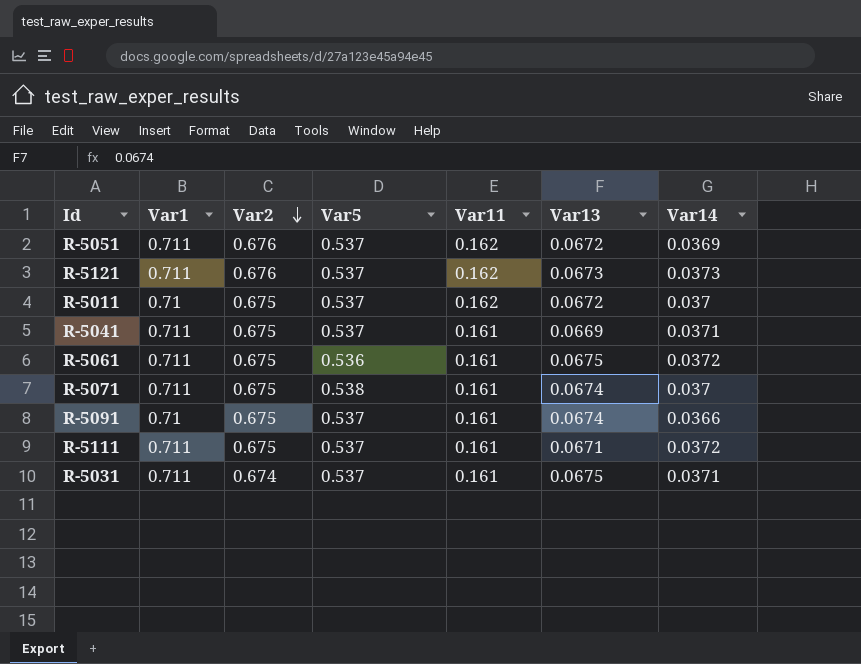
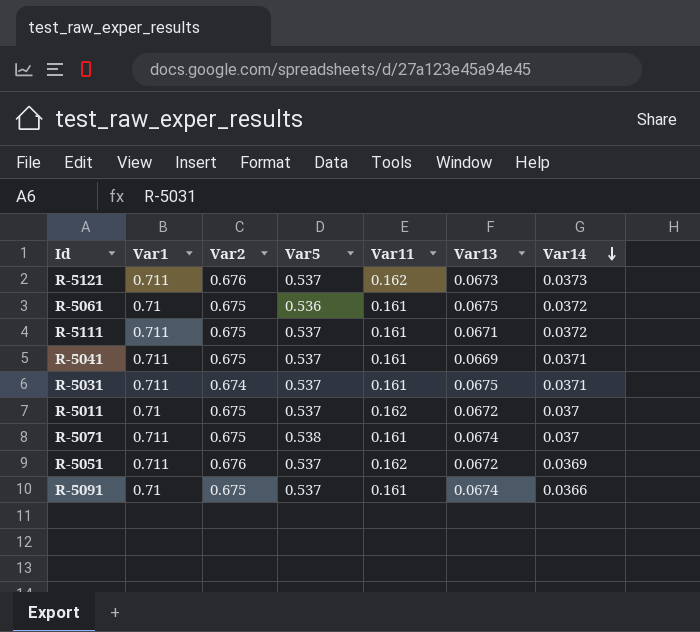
row order: Var2 descending -> Var14 descending
R-5061 | Var1: 0.711 -> 0.71

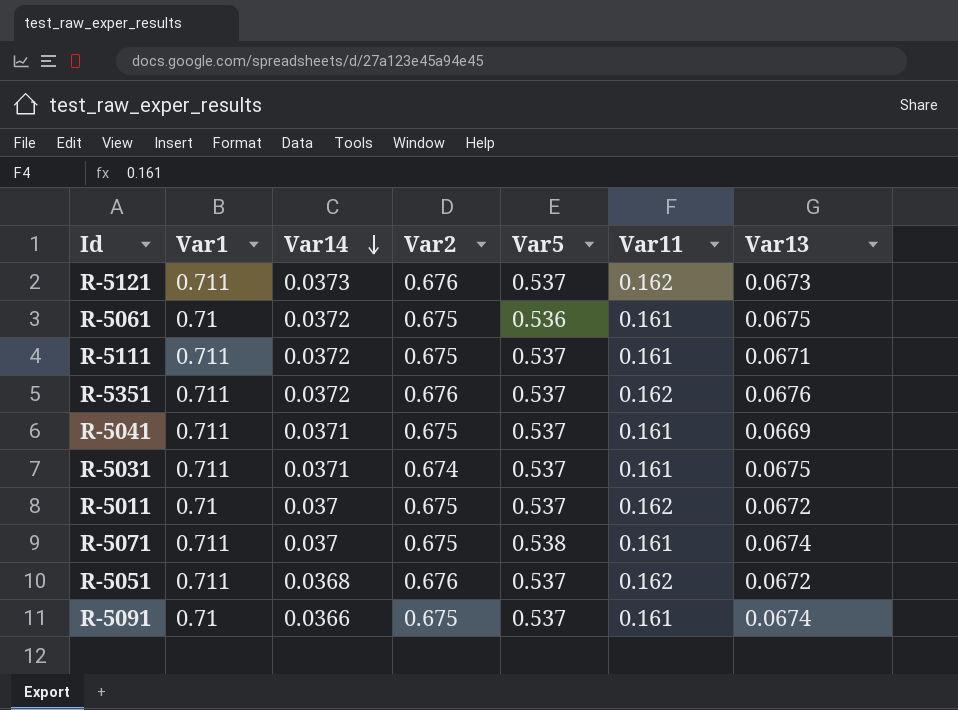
column Var14 | position: 7 -> 3
row R-5351: none -> 0.711 | 0.0372 | 0.676 | 0.537 | 0.162 | 0.0676
R-5051 | Var14: 0.0369 -> 0.0368

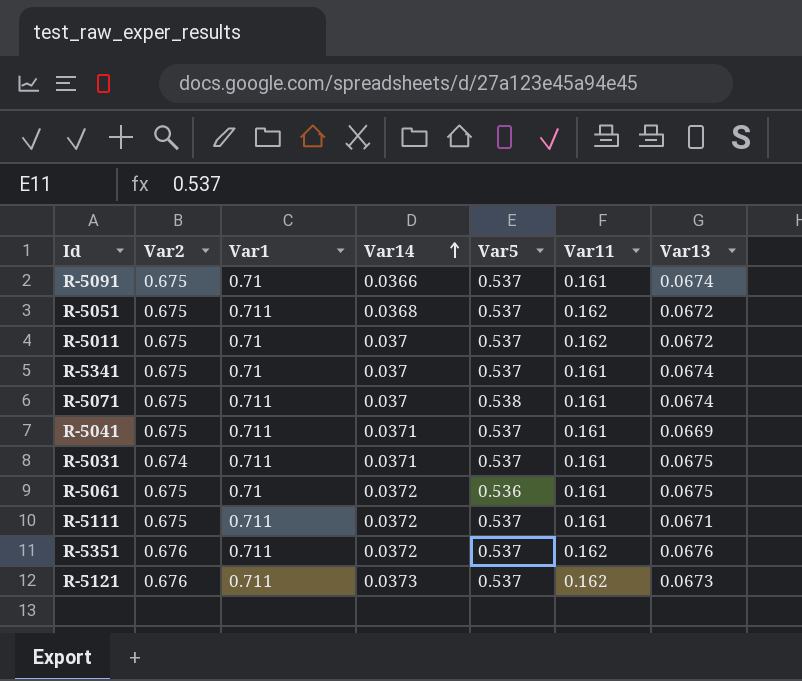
row order: Var14 descending -> Var14 ascending
column Var2 | position: 4 -> 2
R-5051 | Var2: 0.676 -> 0.675
row R-5341: none -> 0.675 | 0.71 | 0.037 | 0.537 | 0.161 | 0.0674

